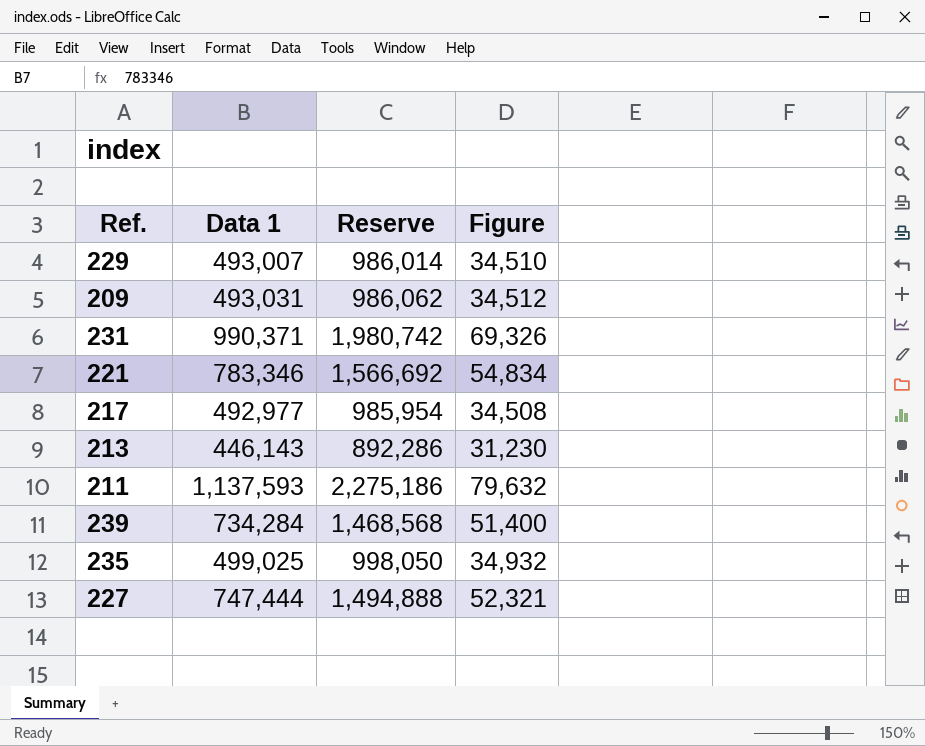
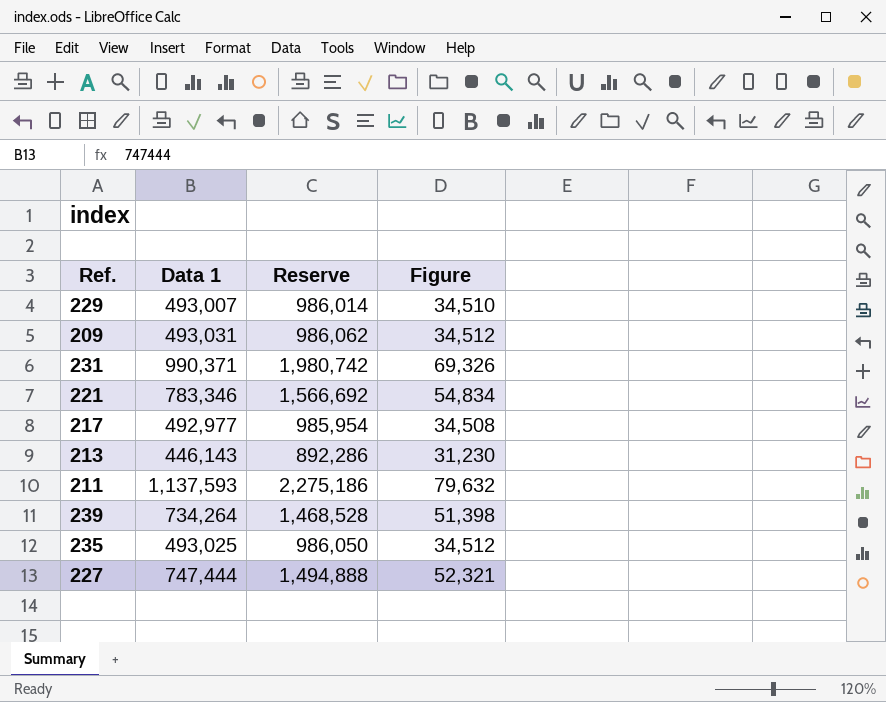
239 | Data 1: 734,284 -> 734,264
239 | Reserve: 1,468,568 -> 1,468,528
239 | Figure: 51,400 -> 51,398
235 | Data 1: 499,025 -> 493,025
235 | Reserve: 998,050 -> 986,050
235 | Figure: 34,932 -> 34,512

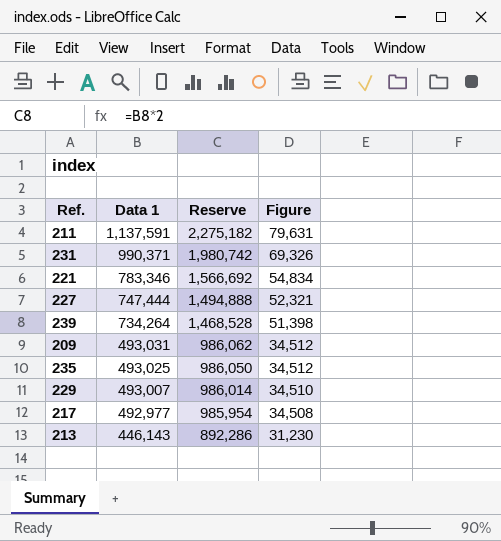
row order: none -> Data 1 descending
211 | Data 1: 1,137,593 -> 1,137,591
211 | Reserve: 2,275,186 -> 2,275,182
211 | Figure: 79,632 -> 79,631

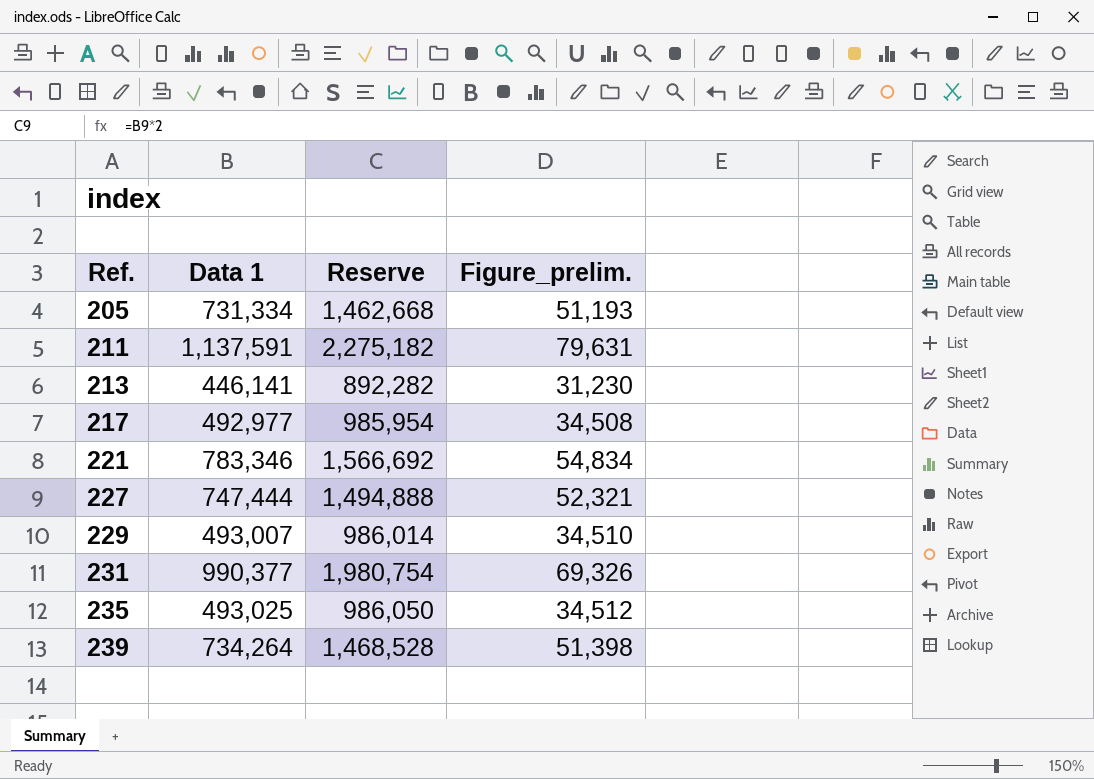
row order: Data 1 descending -> Ref. ascending
column name: Figure -> Figure_prelim.
row 209: 493,031 | 986,062 | 34,512 -> none
row 205: none -> 731,334 | 1,462,668 | 51,193
213 | Data 1: 446,143 -> 446,141
213 | Reserve: 892,286 -> 892,282
231 | Data 1: 990,371 -> 990,377
231 | Reserve: 1,980,742 -> 1,980,754

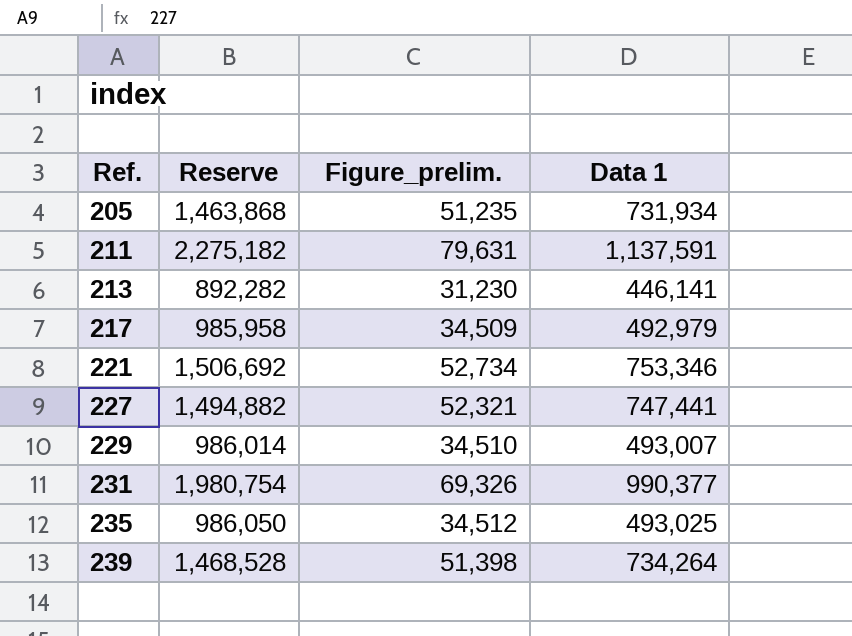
column Data 1 | position: 2 -> 4
205 | Reserve: 1,462,668 -> 1,463,868
205 | Figure_prelim.: 51,193 -> 51,235
205 | Data 1: 731,334 -> 731,934
217 | Reserve: 985,954 -> 985,958
217 | Figure_prelim.: 34,508 -> 34,509
217 | Data 1: 492,977 -> 492,979
221 | Reserve: 1,566,692 -> 1,506,692
221 | Figure_prelim.: 54,834 -> 52,734
221 | Data 1: 783,346 -> 753,346
227 | Reserve: 1,494,888 -> 1,494,882
227 | Data 1: 747,444 -> 747,441

